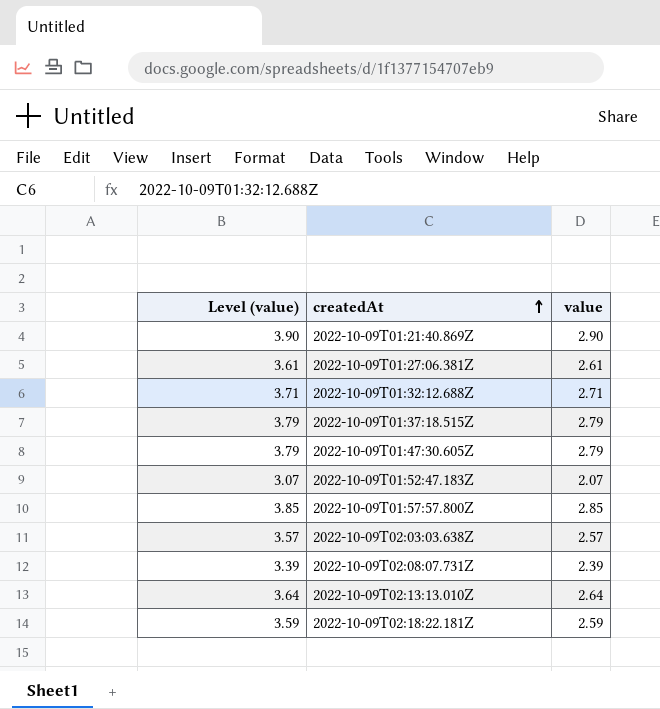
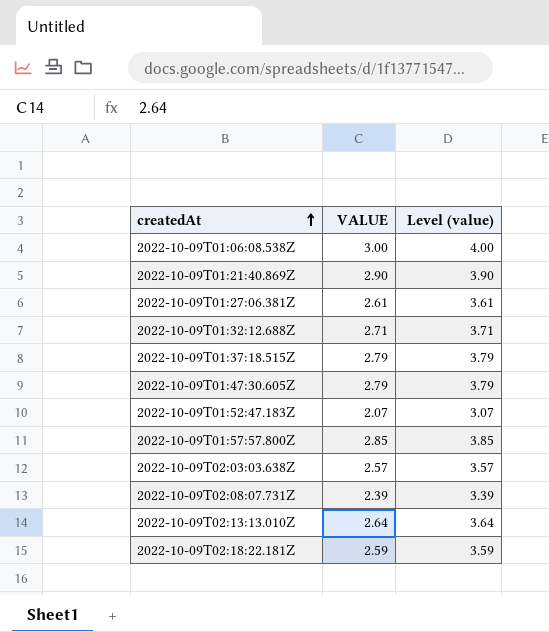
column name: value -> VALUE
column Level (value) | position: 1 -> 3
row 2022-10-09T01:06:08.538Z: none -> 3.00 | 4.00

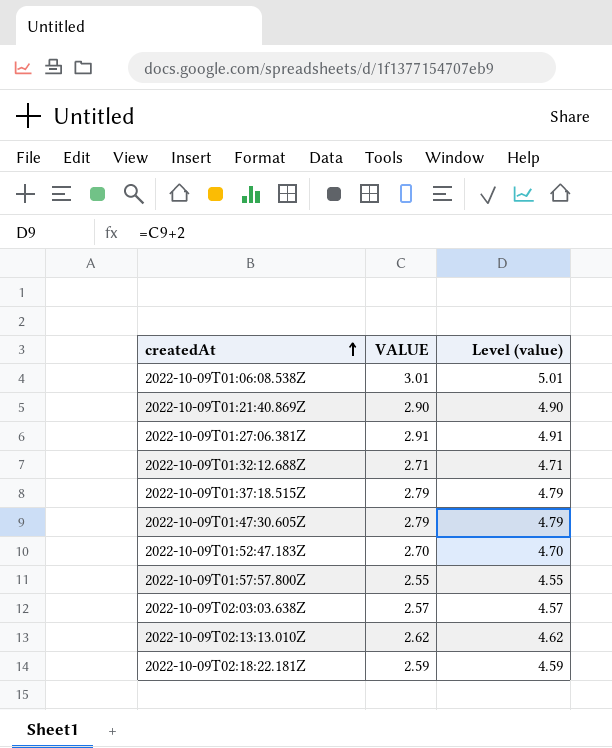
column Level (value) | formula: [VALUE] + 1 -> [VALUE] + 2
row 2022-10-09T02:08:07.731Z: 2.39 | 3.39 -> none
2022-10-09T01:06:08.538Z | VALUE: 3.00 -> 3.01
2022-10-09T01:27:06.381Z | VALUE: 2.61 -> 2.91
2022-10-09T01:52:47.183Z | VALUE: 2.07 -> 2.70
2022-10-09T01:57:57.800Z | VALUE: 2.85 -> 2.55
2022-10-09T02:13:13.010Z | VALUE: 2.64 -> 2.62

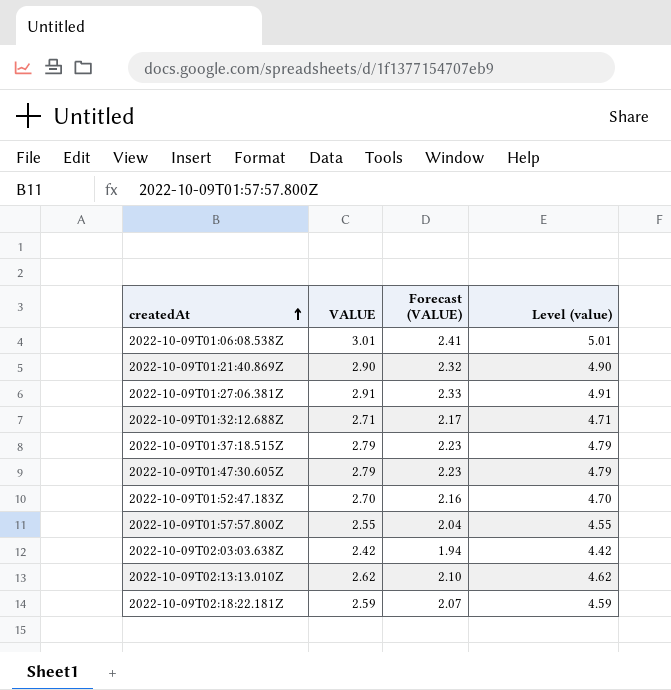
column Forecast (VALUE) | formula: none -> [VALUE] * 0.8
2022-10-09T02:03:03.638Z | VALUE: 2.57 -> 2.42
2022-10-09T02:03:03.638Z | Level (value): 4.57 -> 4.42

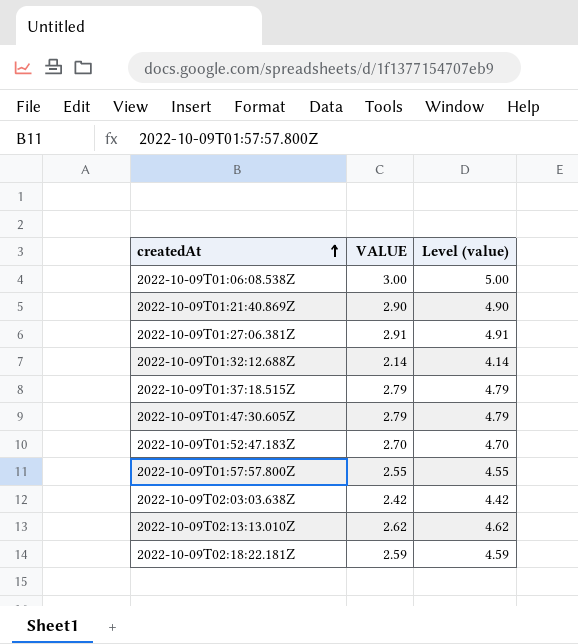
column Forecast (VALUE) | formula: [VALUE] * 0.8 -> none
2022-10-09T01:06:08.538Z | VALUE: 3.01 -> 3.00
2022-10-09T01:06:08.538Z | Level (value): 5.01 -> 5.00
2022-10-09T01:32:12.688Z | VALUE: 2.71 -> 2.14
2022-10-09T01:32:12.688Z | Level (value): 4.71 -> 4.14

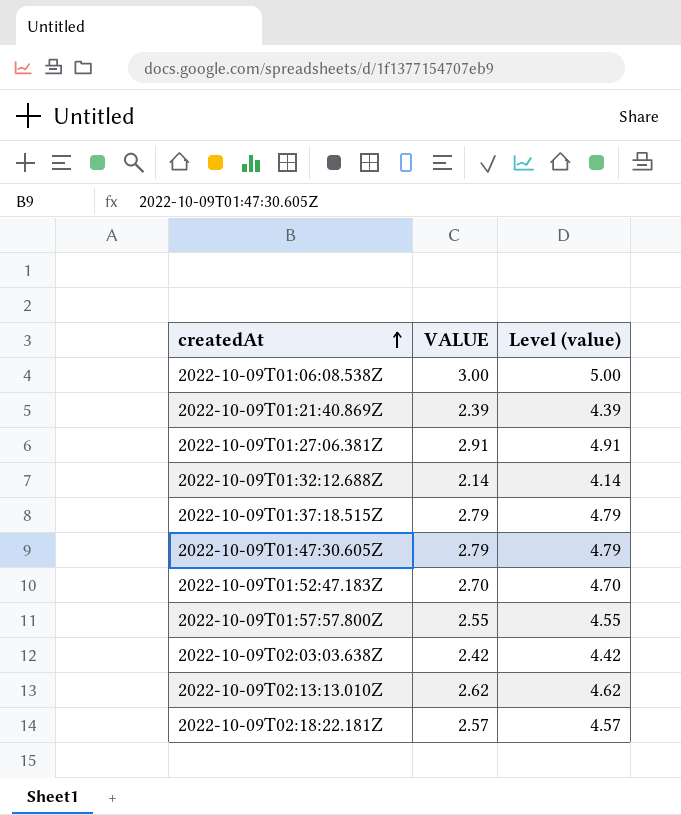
2022-10-09T01:21:40.869Z | VALUE: 2.90 -> 2.39
2022-10-09T01:21:40.869Z | Level (value): 4.90 -> 4.39
2022-10-09T02:18:22.181Z | VALUE: 2.59 -> 2.57
2022-10-09T02:18:22.181Z | Level (value): 4.59 -> 4.57

